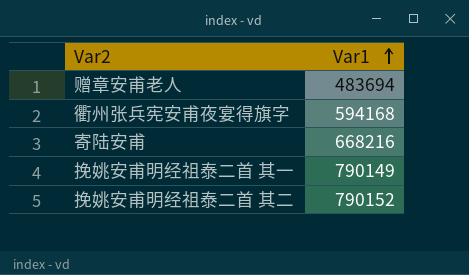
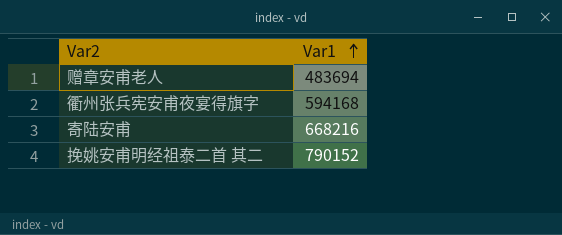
row 挽姚安甫明经祖泰二首 其一: 790149 -> none

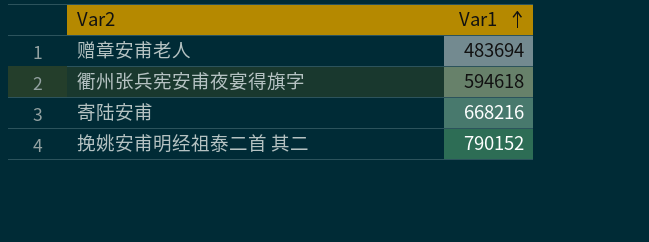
衢州张兵宪安甫夜宴得旗字 | Var1: 594168 -> 594618

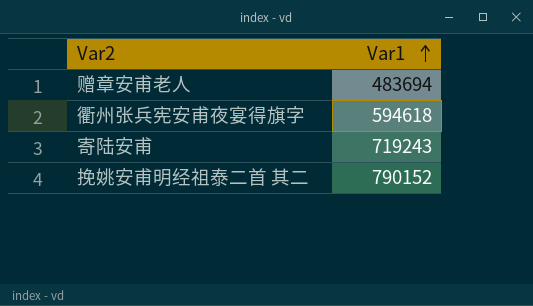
寄陆安甫 | Var1: 668216 -> 719243

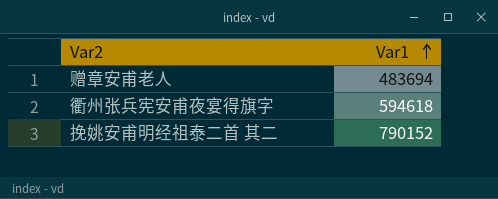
row 寄陆安甫: 719243 -> none

